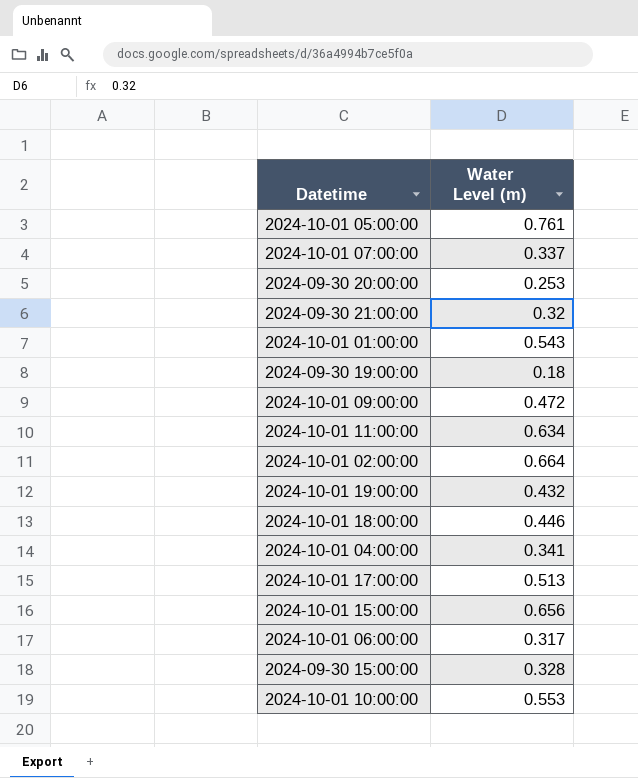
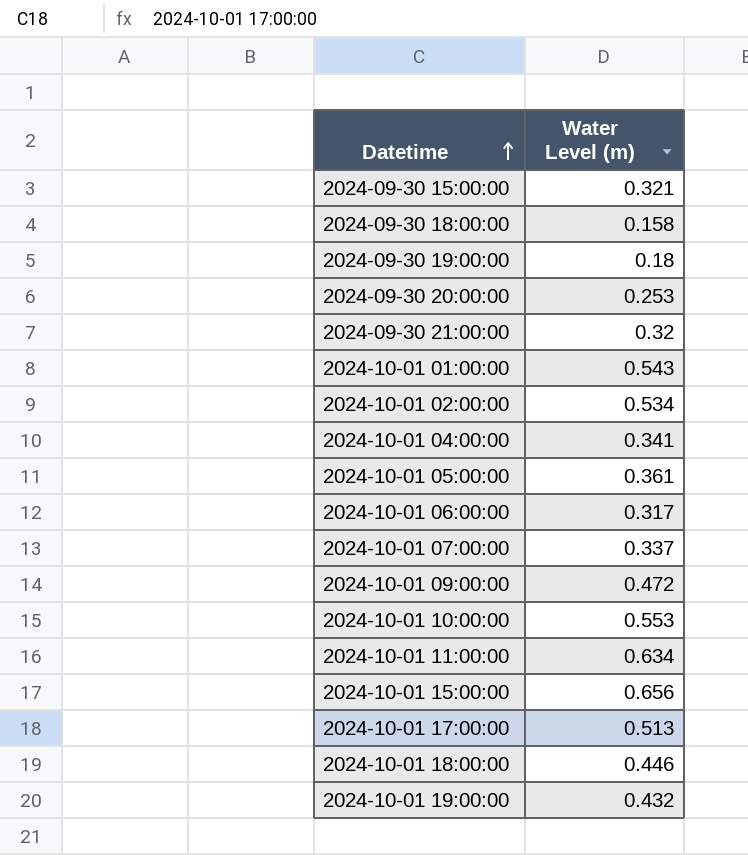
row order: none -> Datetime ascending
2024-09-30 15:00:00 | Water Level (m): 0.328 -> 0.321
row 2024-09-30 18:00:00: none -> 0.158
2024-10-01 02:00:00 | Water Level (m): 0.664 -> 0.534
2024-10-01 05:00:00 | Water Level (m): 0.761 -> 0.361

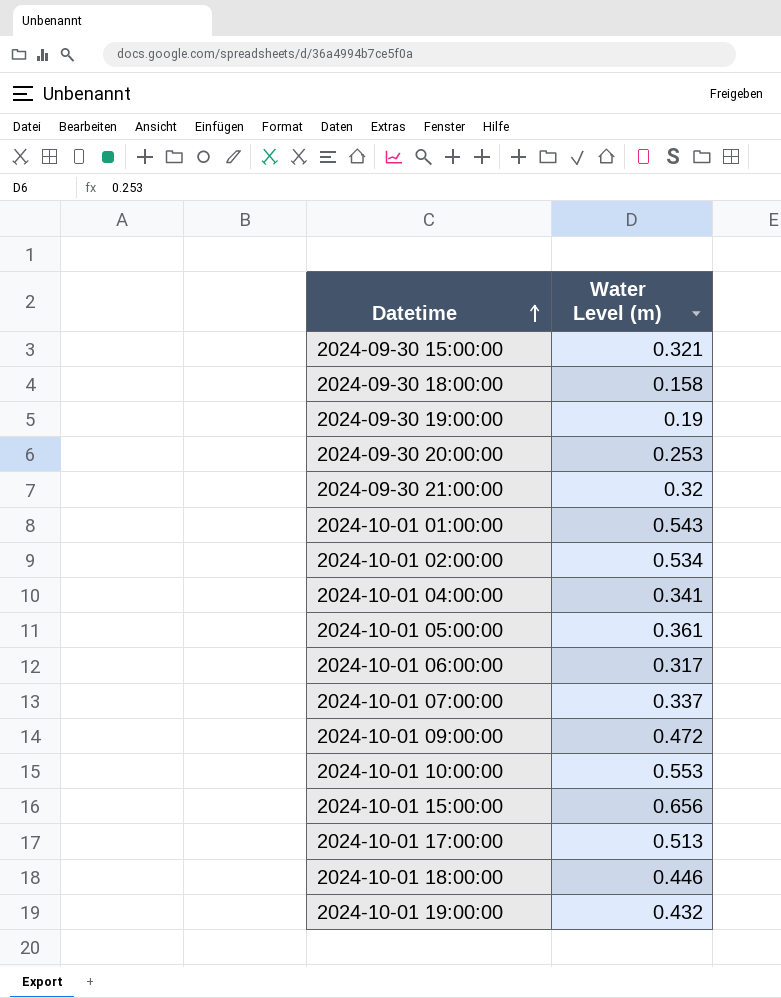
row 2024-10-01 11:00:00: 0.634 -> none
2024-09-30 19:00:00 | Water Level (m): 0.18 -> 0.19

